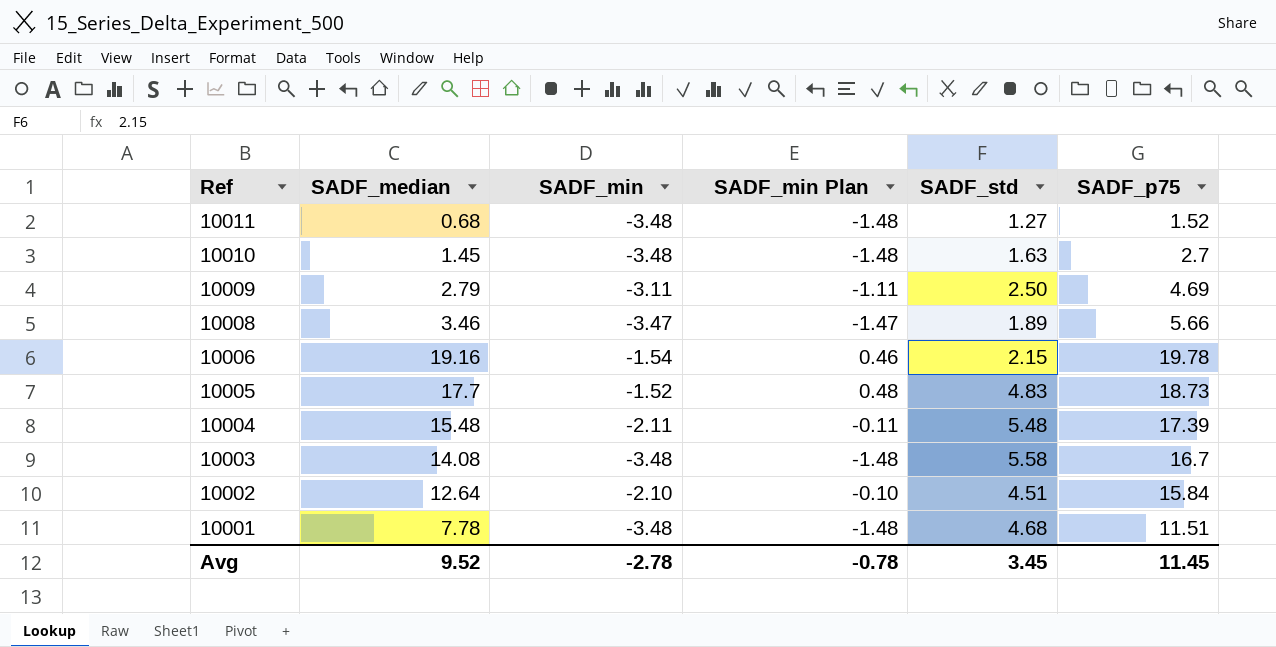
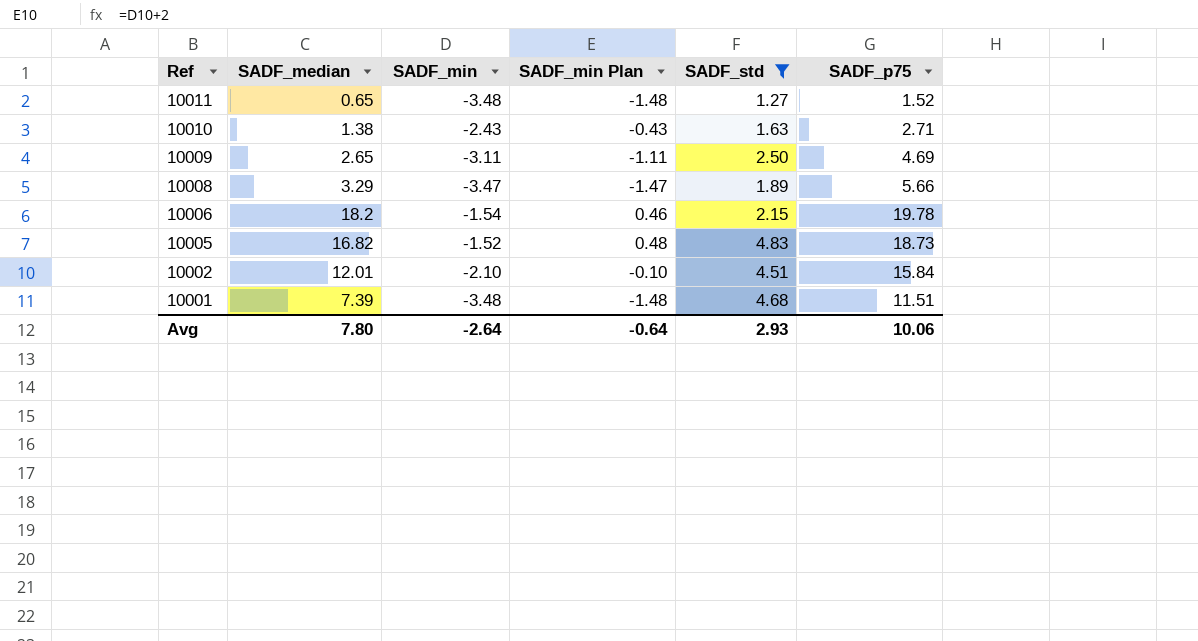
filter: none -> SADF_std <= 4.83
10011 | SADF_median: 0.68 -> 0.65
10010 | SADF_median: 1.45 -> 1.38
10010 | SADF_min: -3.48 -> -2.43
10010 | SADF_min Plan: -1.48 -> -0.43
10010 | SADF_p75: 2.7 -> 2.71
10009 | SADF_median: 2.79 -> 2.65
10008 | SADF_median: 3.46 -> 3.29
10006 | SADF_median: 19.16 -> 18.2
10005 | SADF_median: 17.7 -> 16.82
10002 | SADF_median: 12.64 -> 12.01
10001 | SADF_median: 7.78 -> 7.39
Avg | SADF_median: 9.52 -> 7.80
Avg | SADF_min: -2.78 -> -2.64
Avg | SADF_min Plan: -0.78 -> -0.64
Avg | SADF_std: 3.45 -> 2.93
Avg | SADF_p75: 11.45 -> 10.06

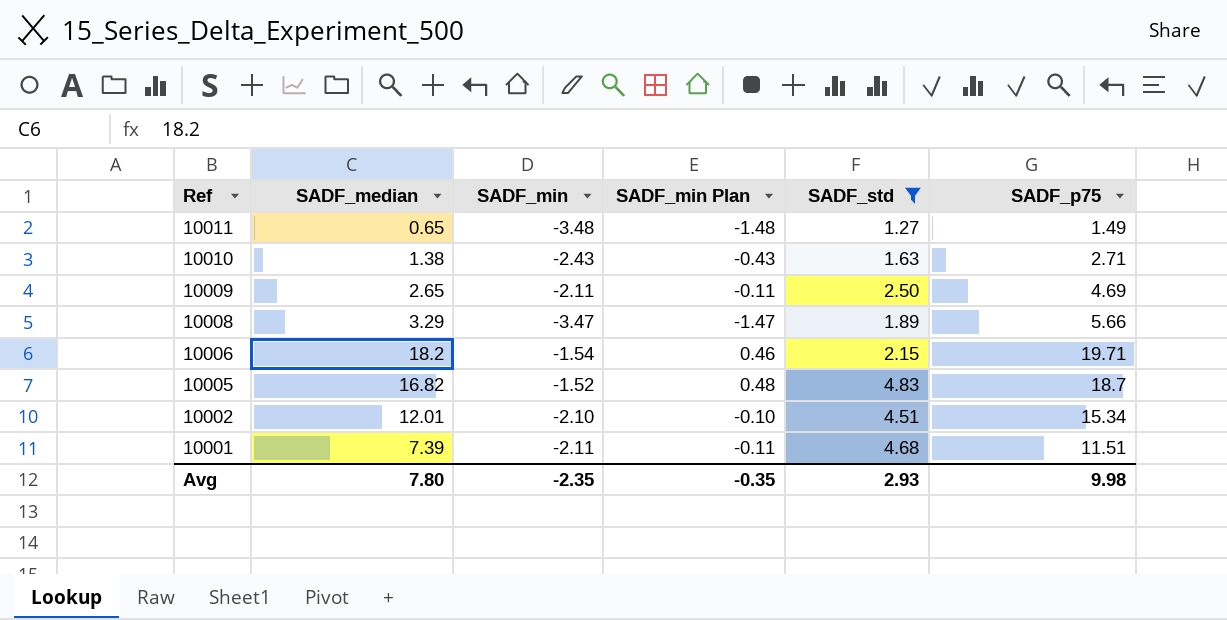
10011 | SADF_p75: 1.52 -> 1.49
10009 | SADF_min: -3.11 -> -2.11
10009 | SADF_min Plan: -1.11 -> -0.11
10006 | SADF_p75: 19.78 -> 19.71
10005 | SADF_p75: 18.73 -> 18.7
10002 | SADF_p75: 15.84 -> 15.34
10001 | SADF_min: -3.48 -> -2.11
10001 | SADF_min Plan: -1.48 -> -0.11
Avg | SADF_min: -2.64 -> -2.35
Avg | SADF_min Plan: -0.64 -> -0.35
Avg | SADF_p75: 10.06 -> 9.98

